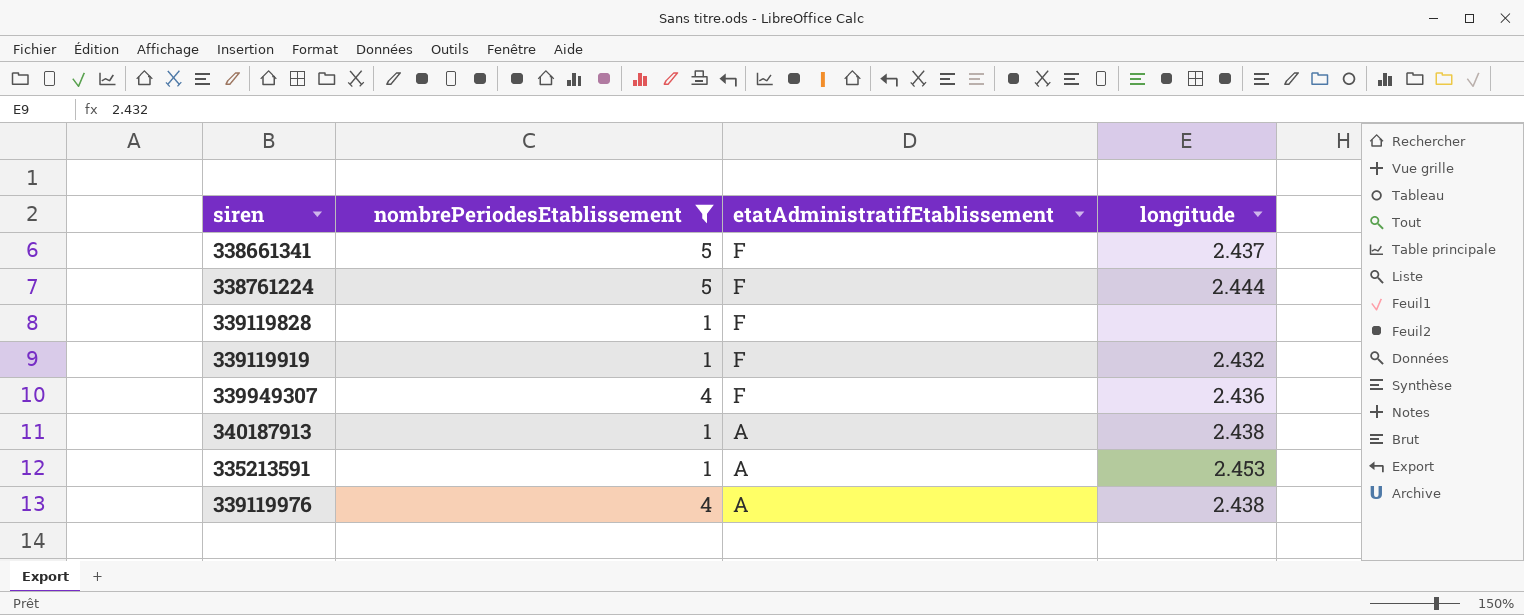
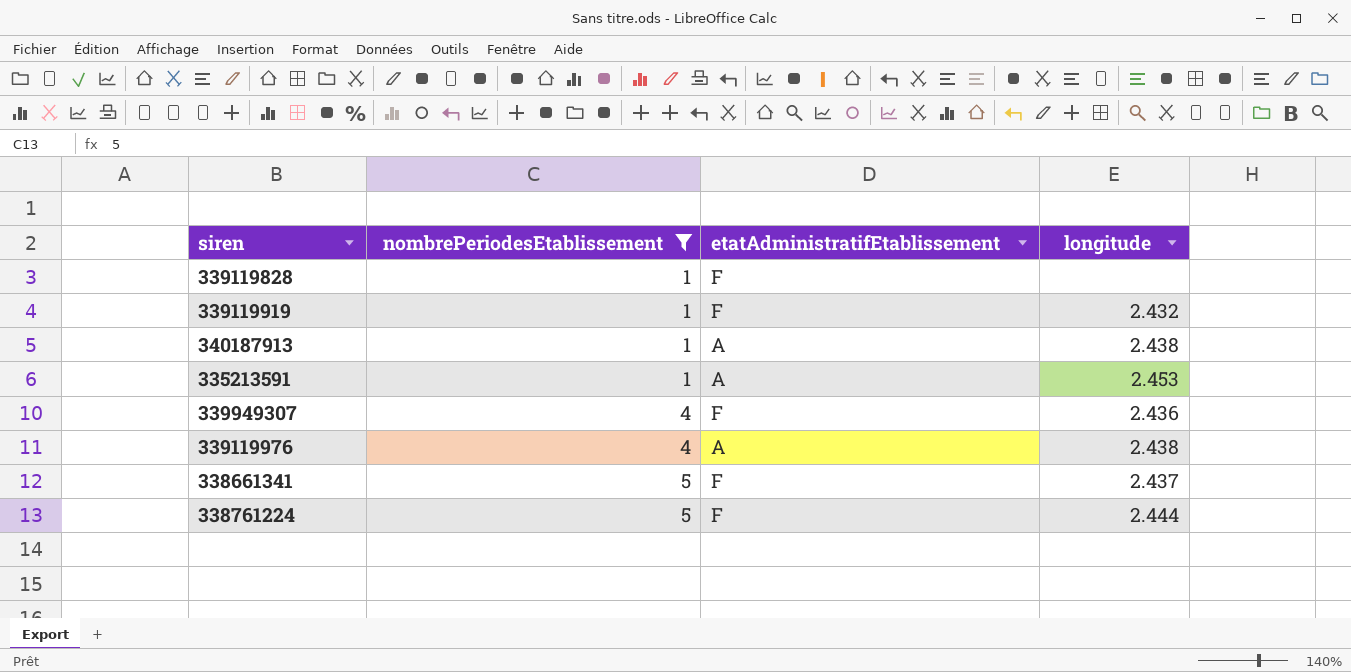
row order: etatAdministratifEtablissement descending -> nombrePeriodesEtablissement ascending

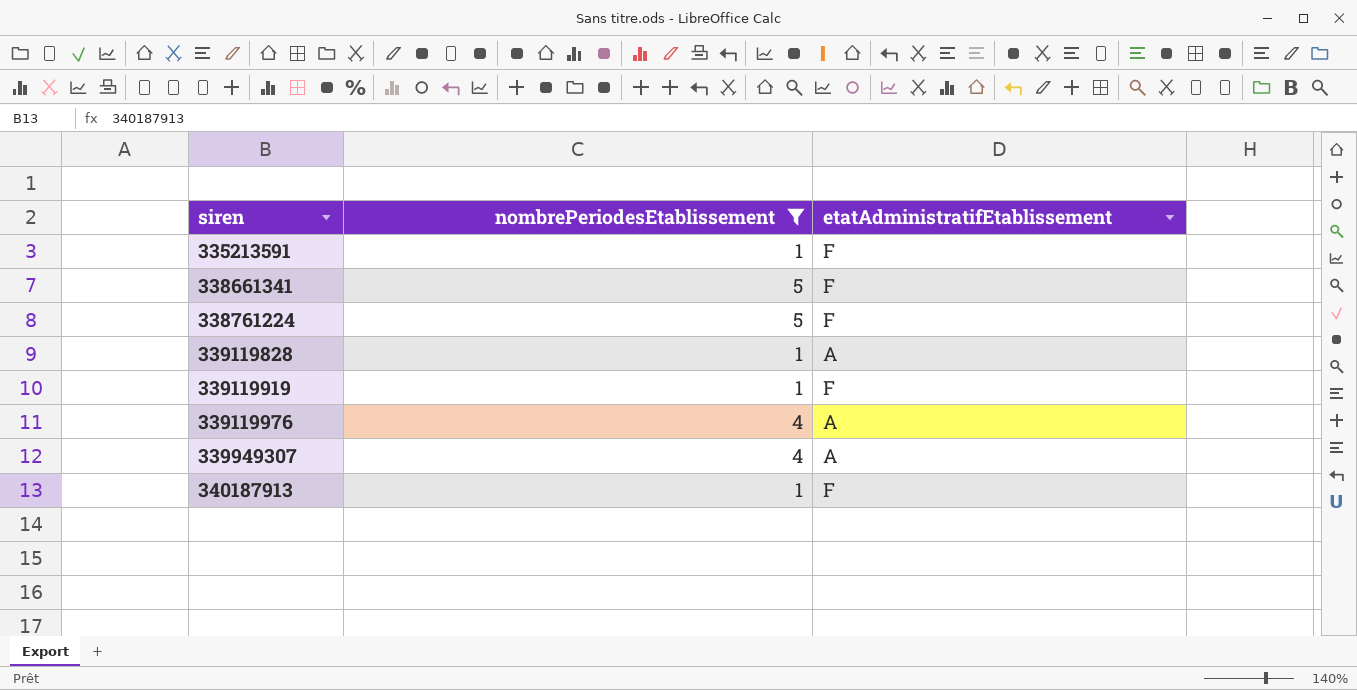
row order: nombrePeriodesEtablissement ascending -> siren ascending
column longitude | position: 4 -> none
335213591 | etatAdministratifEtablissement: A -> F
339119828 | etatAdministratifEtablissement: F -> A
339949307 | etatAdministratifEtablissement: F -> A
340187913 | etatAdministratifEtablissement: A -> F

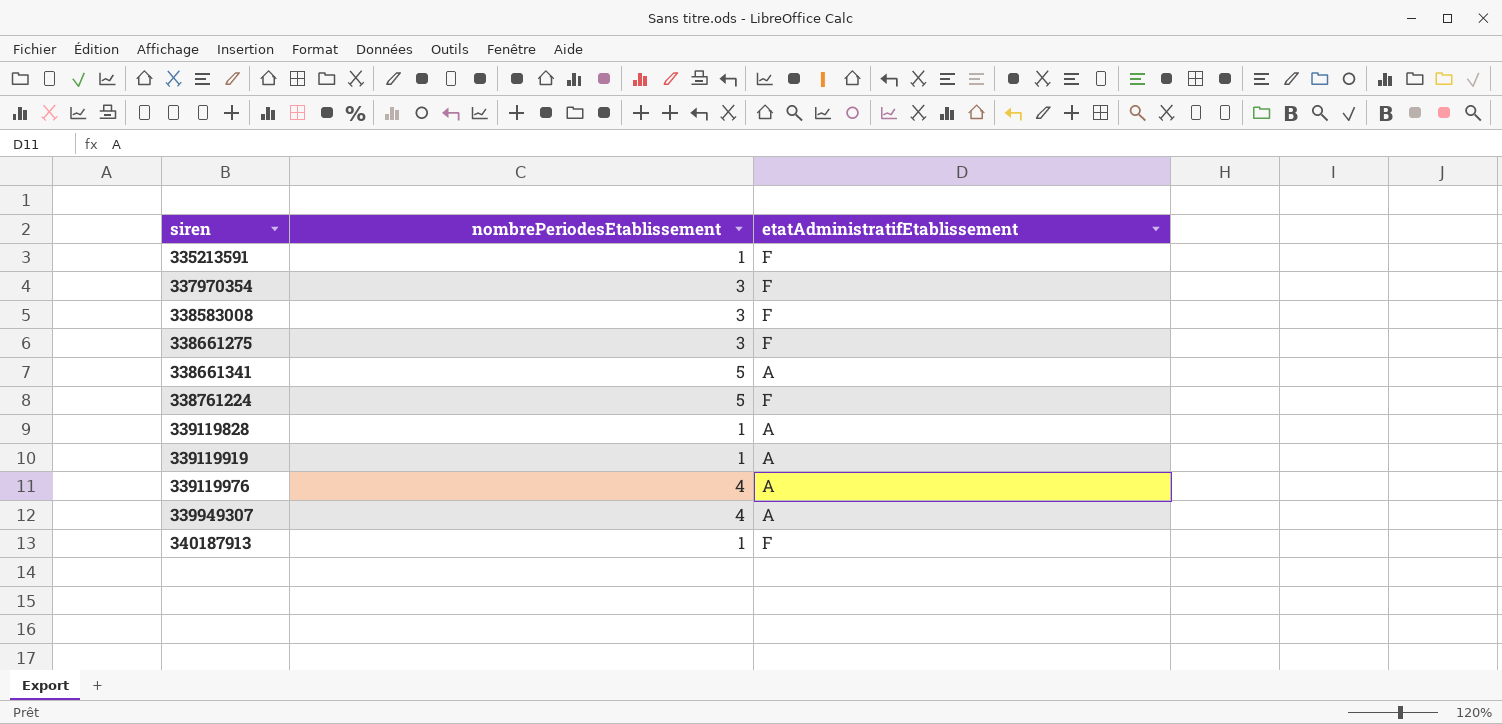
filter: nombrePeriodesEtablissement != 3 -> none
338661341 | etatAdministratifEtablissement: F -> A
339119919 | etatAdministratifEtablissement: F -> A

